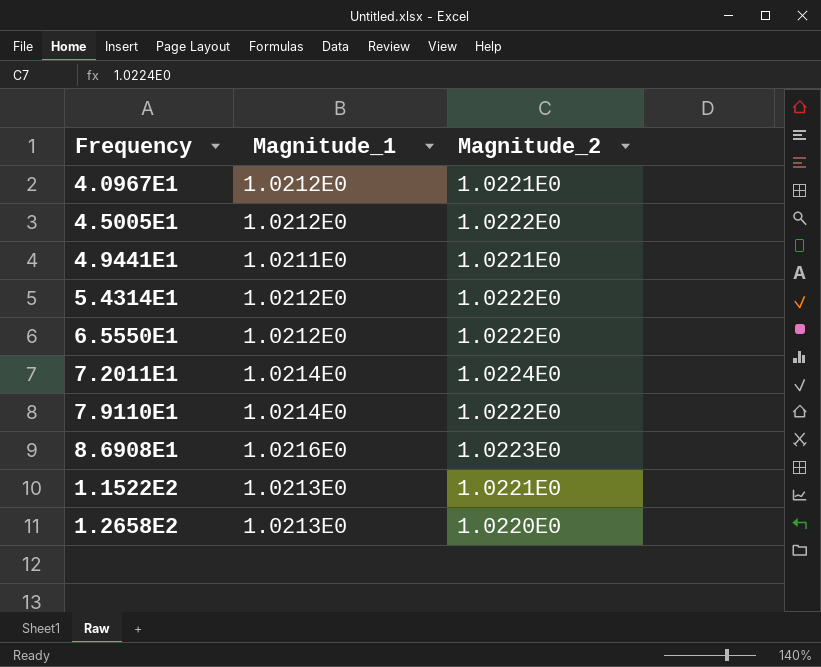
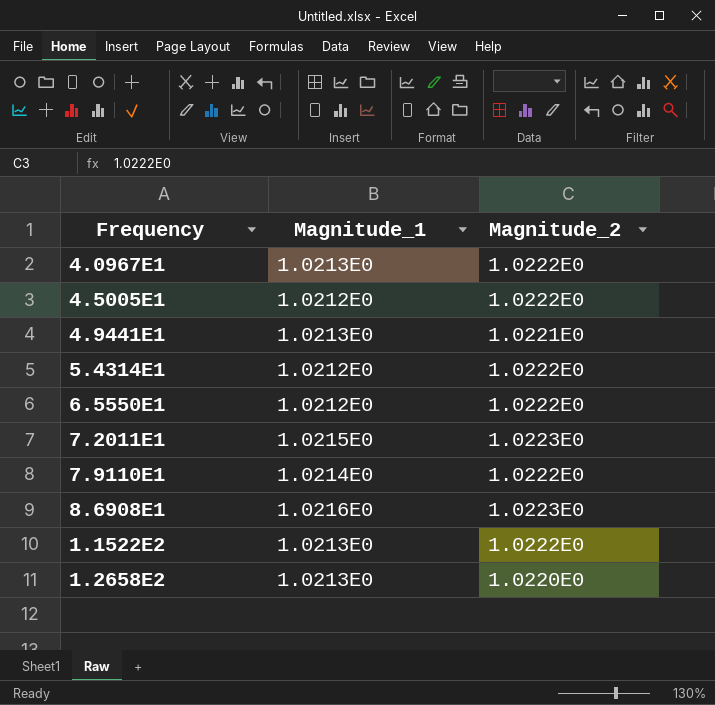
4.0967E1 | Magnitude_1: 1.0212E0 -> 1.0213E0
4.0967E1 | Magnitude_2: 1.0221E0 -> 1.0222E0
4.9441E1 | Magnitude_1: 1.0211E0 -> 1.0213E0
7.2011E1 | Magnitude_1: 1.0214E0 -> 1.0215E0
7.2011E1 | Magnitude_2: 1.0224E0 -> 1.0223E0
1.1522E2 | Magnitude_2: 1.0221E0 -> 1.0222E0

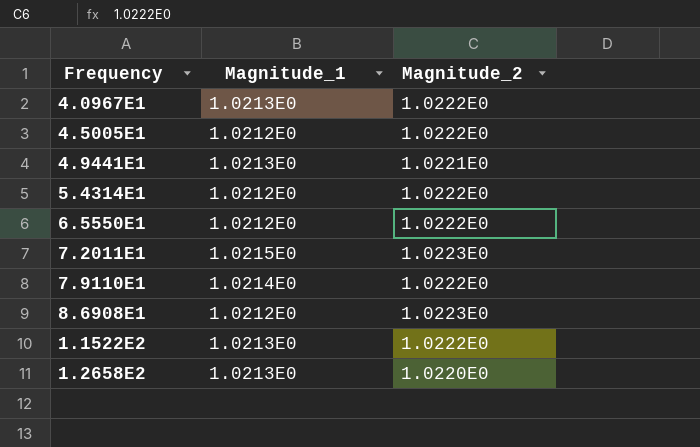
8.6908E1 | Magnitude_1: 1.0216E0 -> 1.0212E0

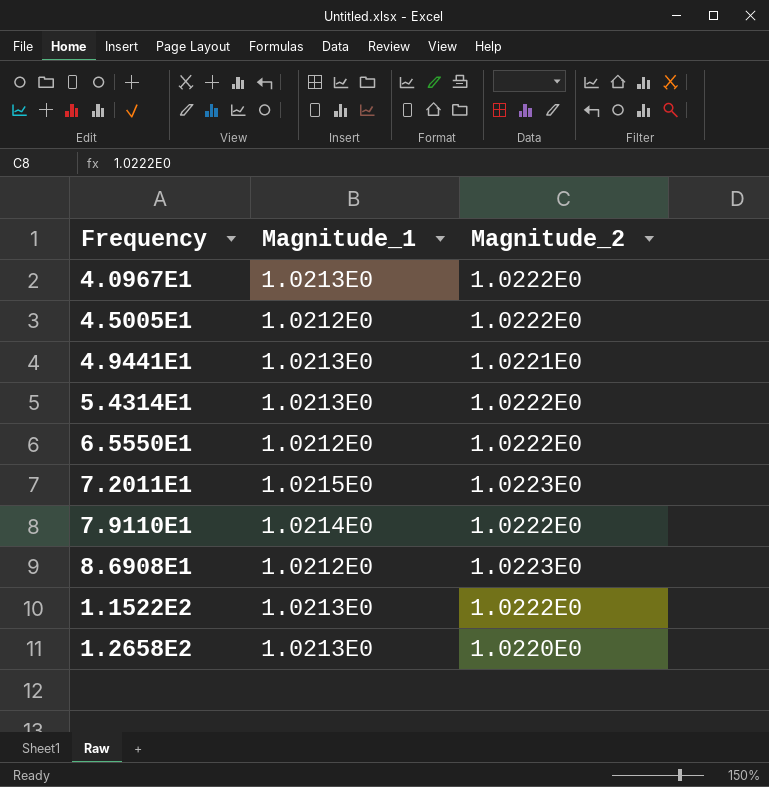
5.4314E1 | Magnitude_1: 1.0212E0 -> 1.0213E0

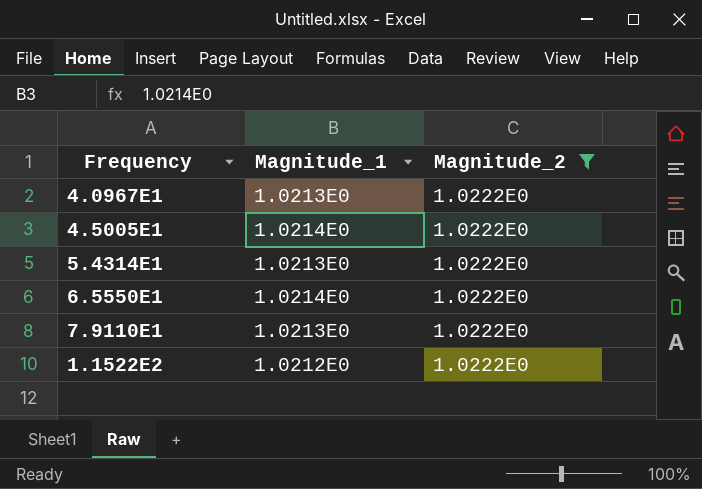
filter: none -> Magnitude_2 = 1.0222E0
4.5005E1 | Magnitude_1: 1.0212E0 -> 1.0214E0
6.5550E1 | Magnitude_1: 1.0212E0 -> 1.0214E0
7.9110E1 | Magnitude_1: 1.0214E0 -> 1.0213E0
1.1522E2 | Magnitude_1: 1.0213E0 -> 1.0212E0

